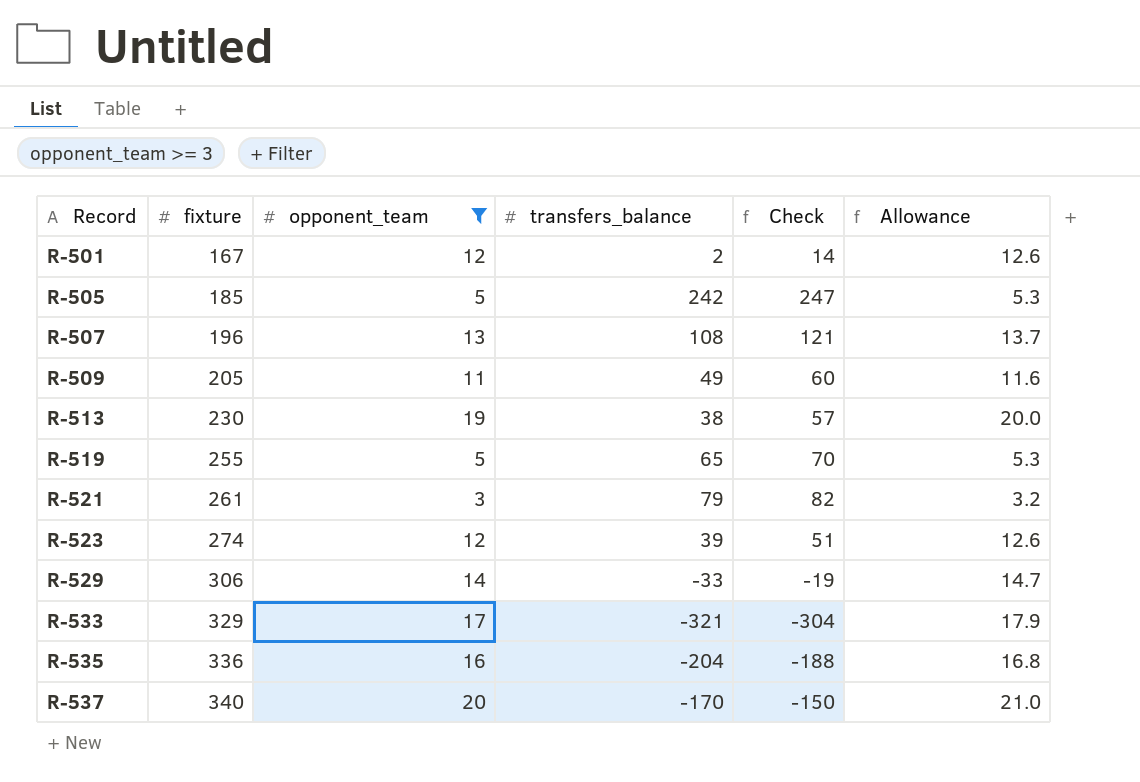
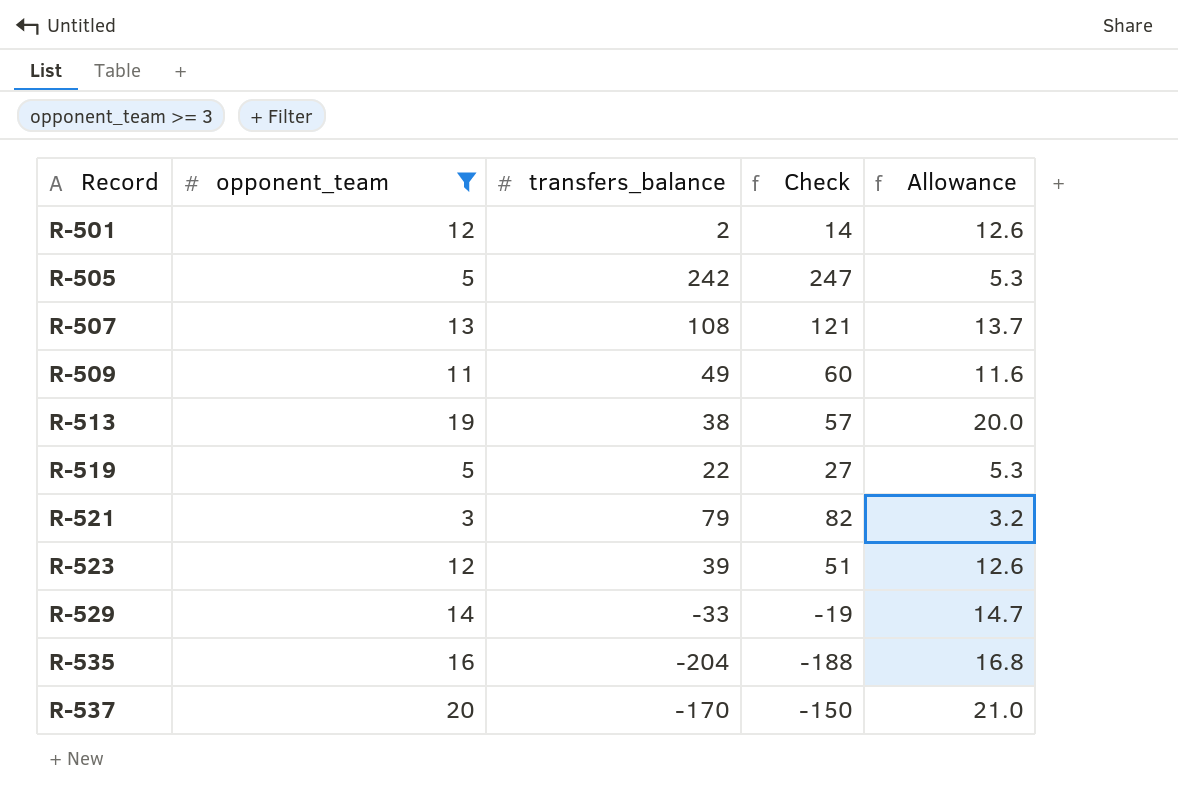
column fixture | position: 2 -> none
row R-533: 329 | 17 | -321 | -304 | 17.9 -> none
R-519 | transfers_balance: 65 -> 22
R-519 | Check: 70 -> 27

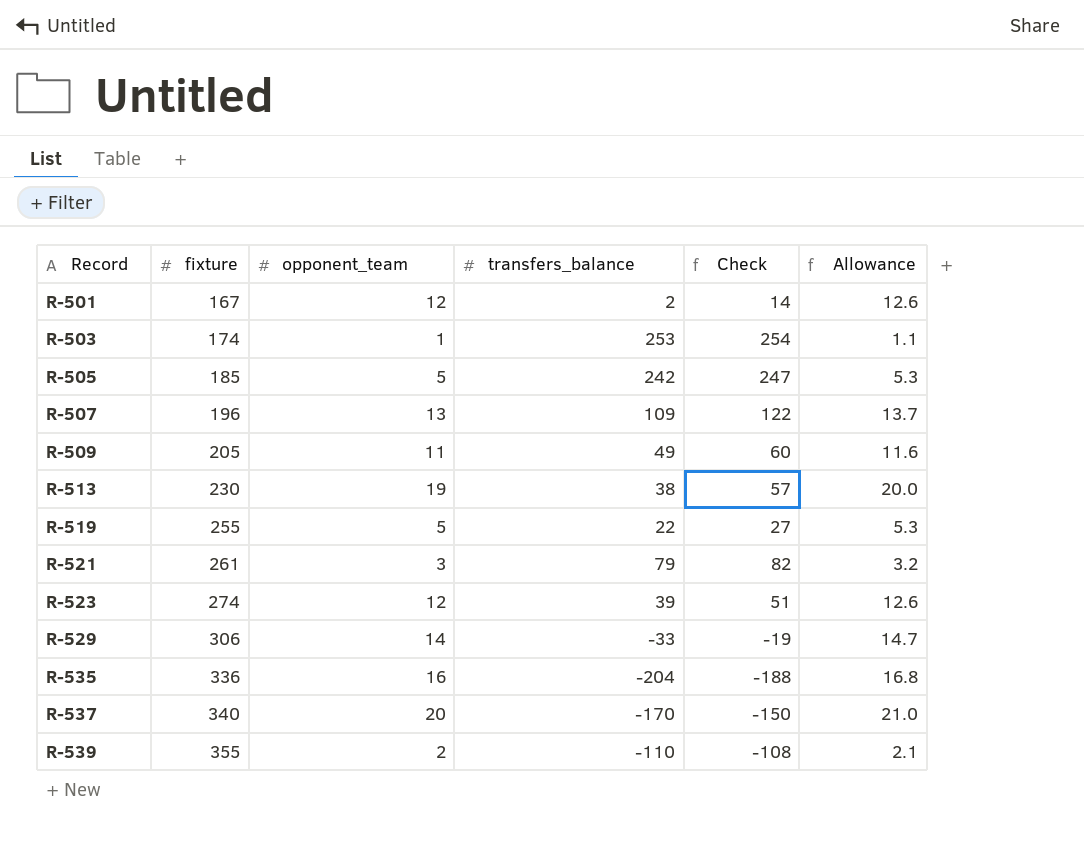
filter: opponent_team >= 3 -> none
column fixture | position: none -> 2
R-507 | transfers_balance: 108 -> 109
R-507 | Check: 121 -> 122

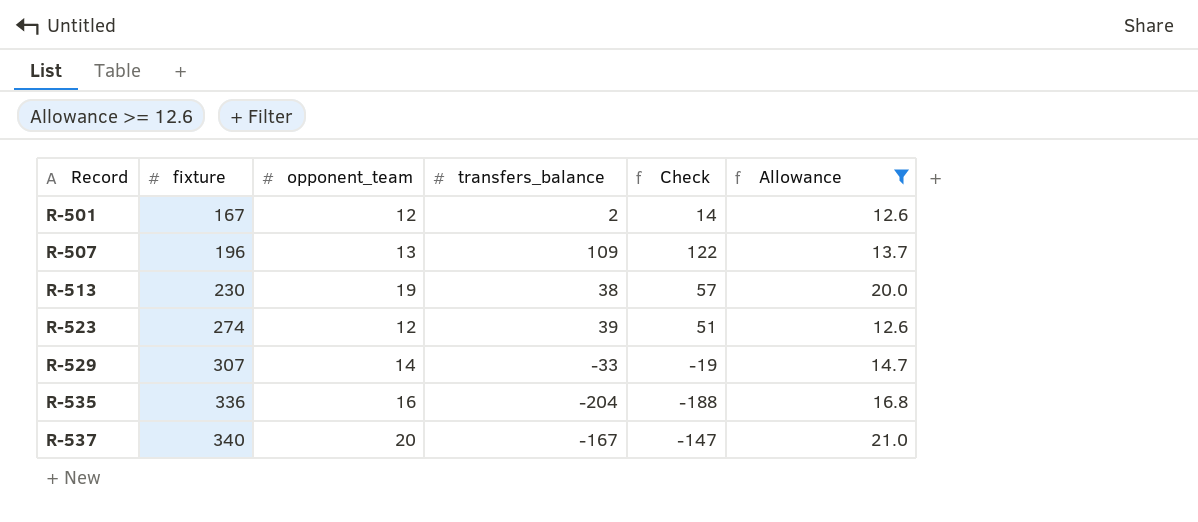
filter: none -> Allowance >= 12.6
R-529 | fixture: 306 -> 307
R-537 | transfers_balance: -170 -> -167
R-537 | Check: -150 -> -147

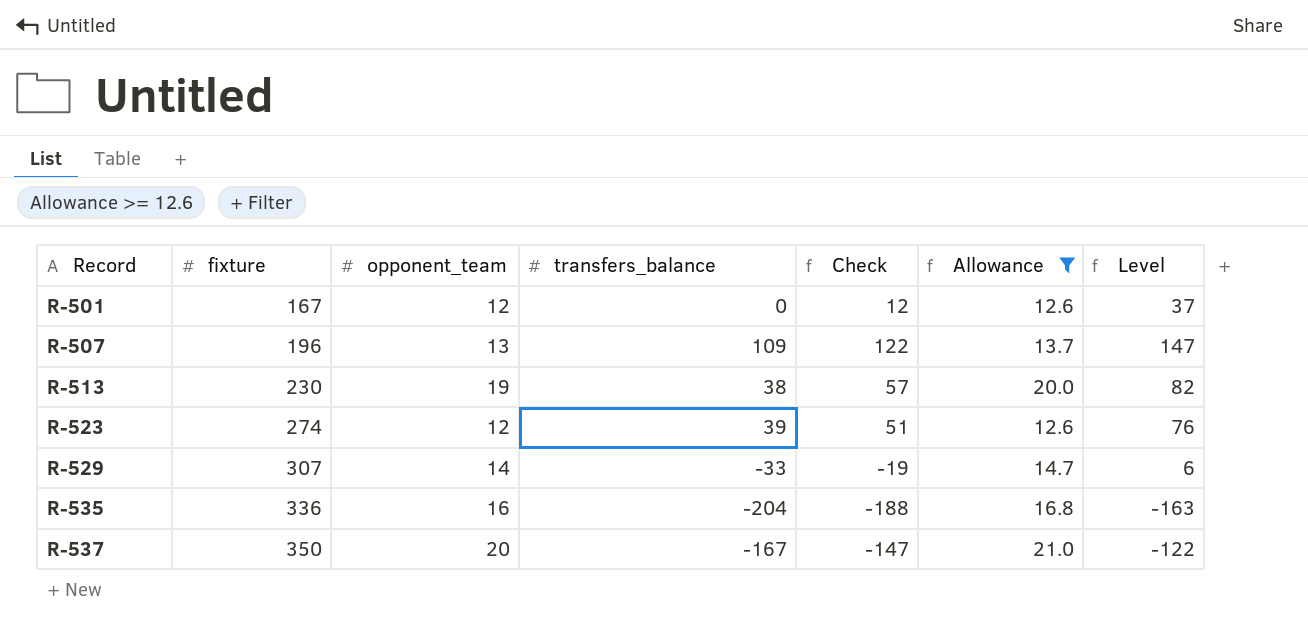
column Level | formula: none -> [Check] + 25
R-501 | transfers_balance: 2 -> 0
R-501 | Check: 14 -> 12
R-537 | fixture: 340 -> 350

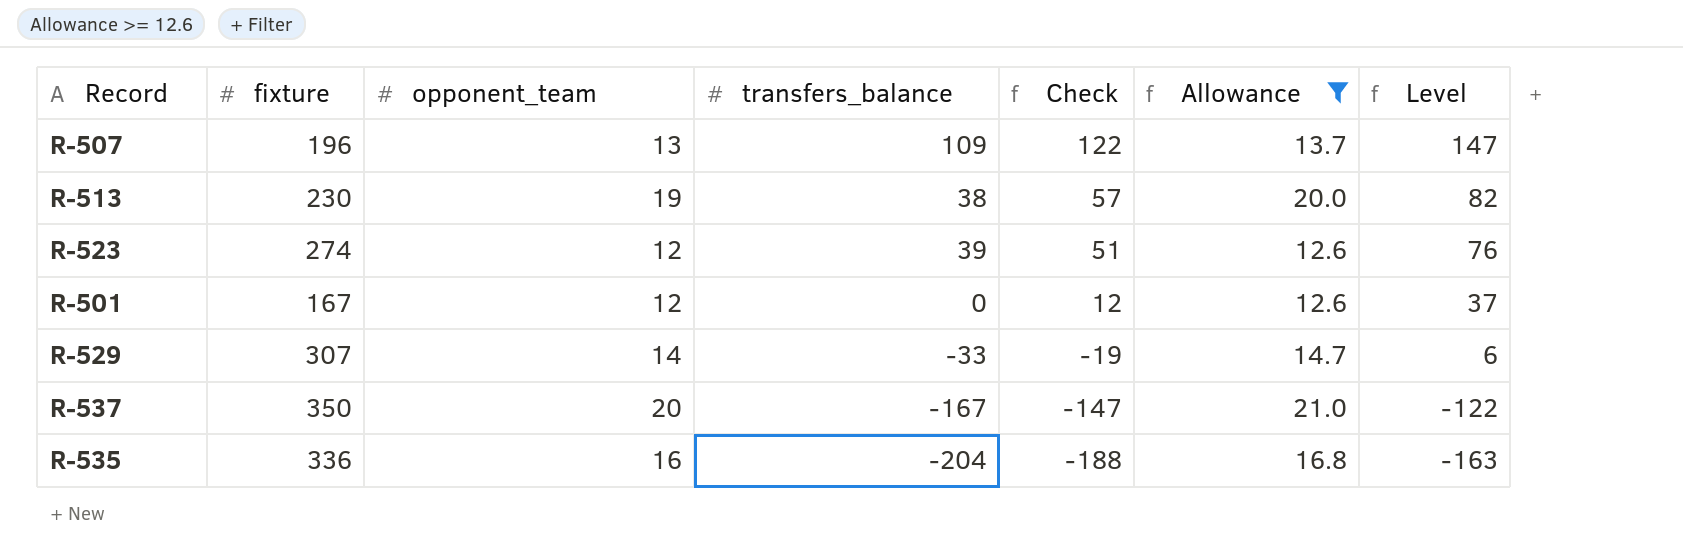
row order: Record ascending -> Check descending

